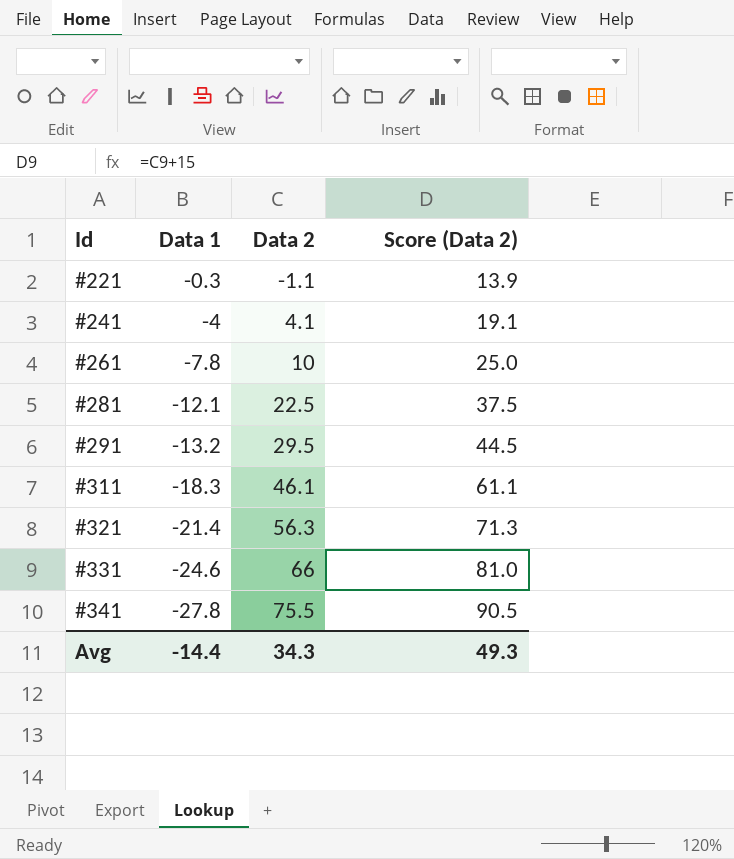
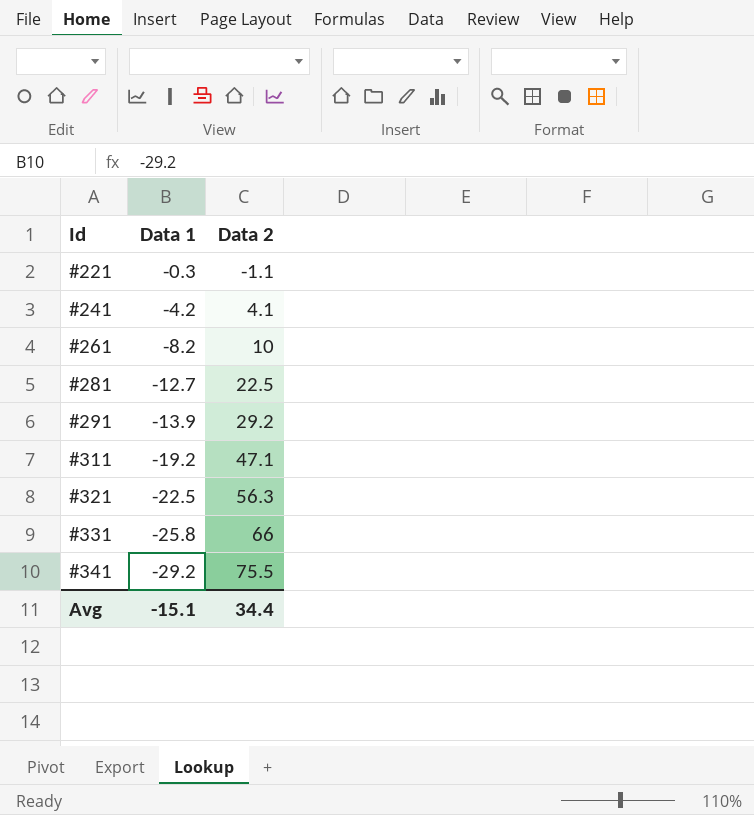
column Score (Data 2) | formula: [Data 2] + 15 -> none
#241 | Data 1: -4 -> -4.2
#261 | Data 1: -7.8 -> -8.2
#281 | Data 1: -12.1 -> -12.7
#291 | Data 1: -13.2 -> -13.9
#291 | Data 2: 29.5 -> 29.2
#311 | Data 1: -18.3 -> -19.2
#311 | Data 2: 46.1 -> 47.1
#321 | Data 1: -21.4 -> -22.5
#331 | Data 1: -24.6 -> -25.8
#341 | Data 1: -27.8 -> -29.2
Avg | Data 1: -14.4 -> -15.1
Avg | Data 2: 34.3 -> 34.4

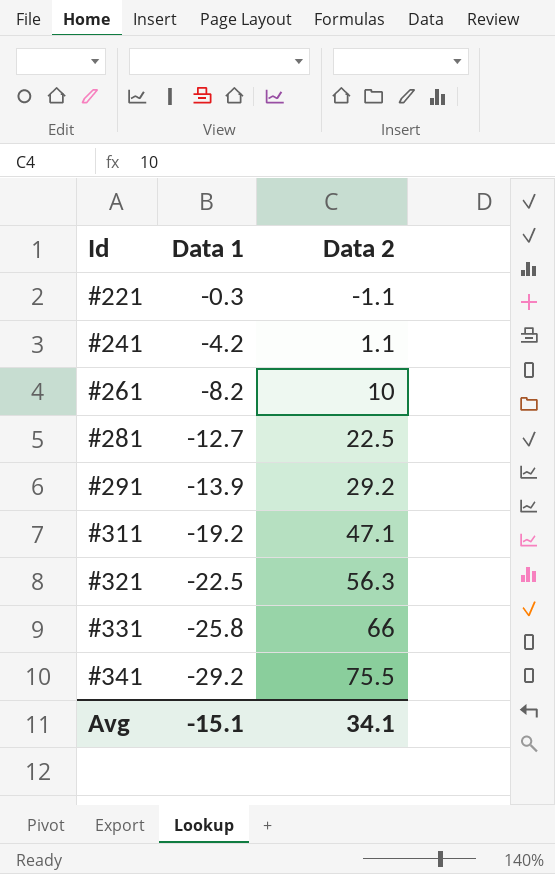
#241 | Data 2: 4.1 -> 1.1
Avg | Data 2: 34.4 -> 34.1

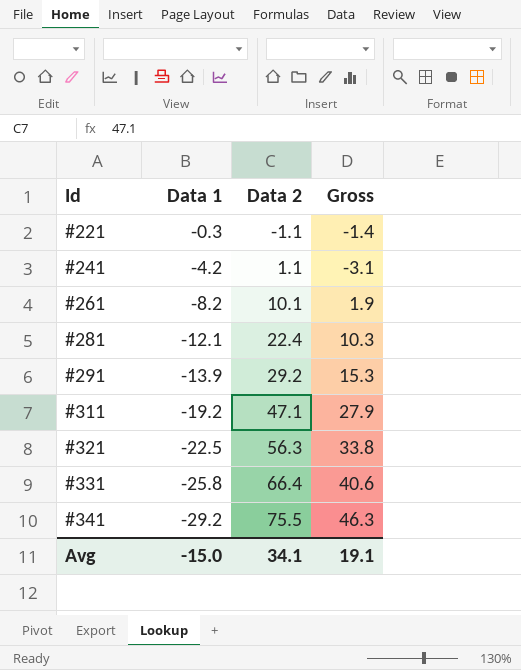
column Gross | formula: none -> [Data 1] + [Data 2]
#261 | Data 2: 10 -> 10.1
#281 | Data 1: -12.7 -> -12.1
#281 | Data 2: 22.5 -> 22.4
#331 | Data 2: 66 -> 66.4
Avg | Data 1: -15.1 -> -15.0

